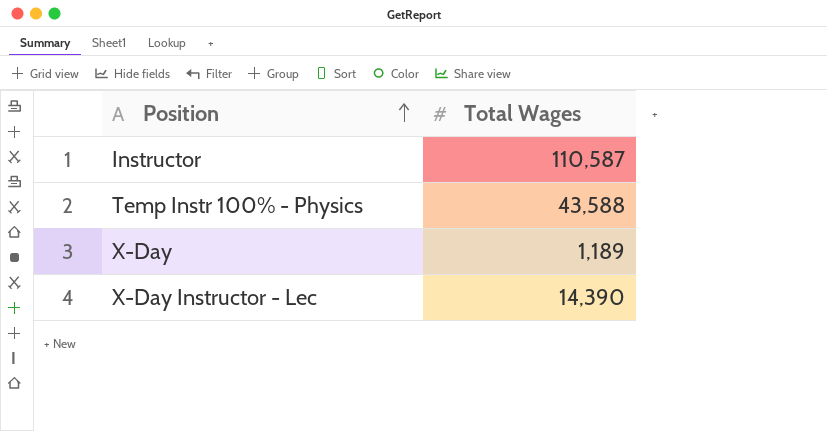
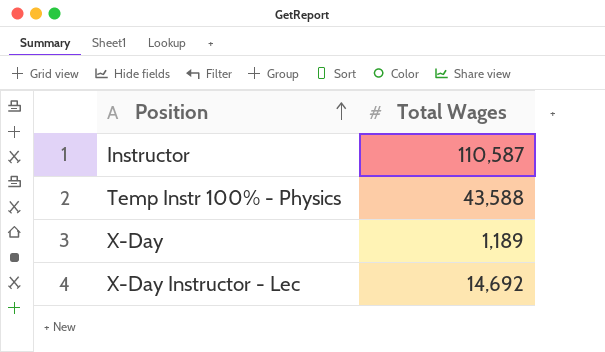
X-Day Instructor - Lec | Total Wages: 14,390 -> 14,692

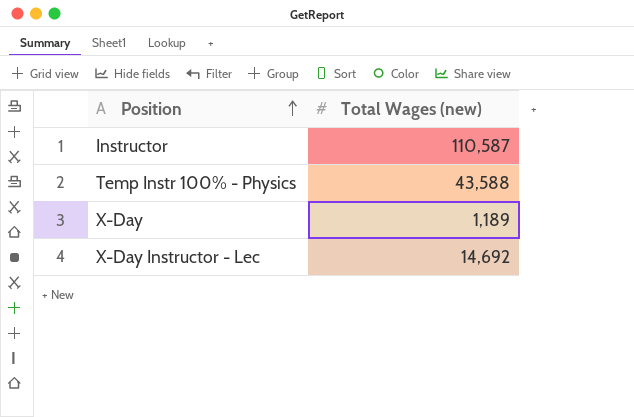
column name: Total Wages -> Total Wages (new)

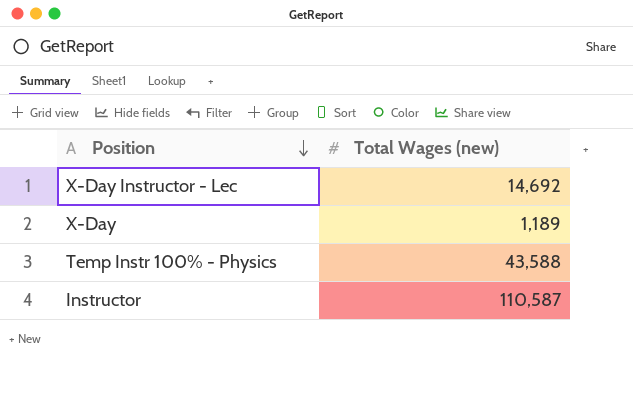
row order: Position ascending -> Position descending

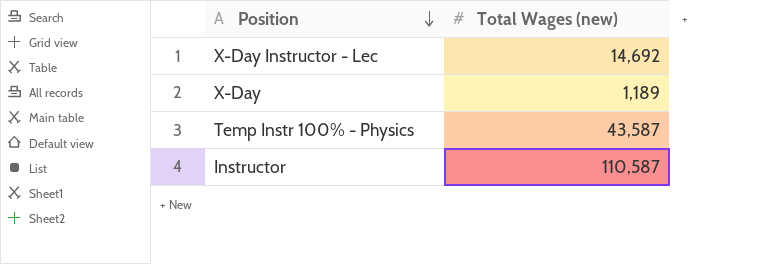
Temp Instr 100% - Physics | Total Wages (new): 43,588 -> 43,587

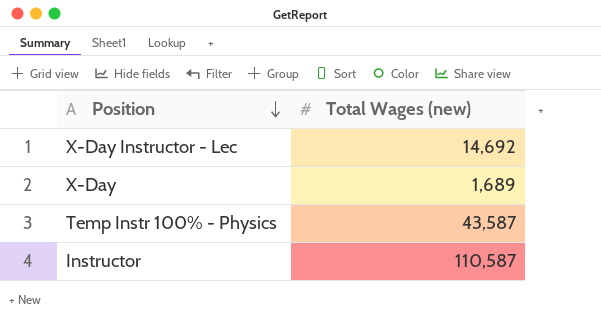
X-Day | Total Wages (new): 1,189 -> 1,689

